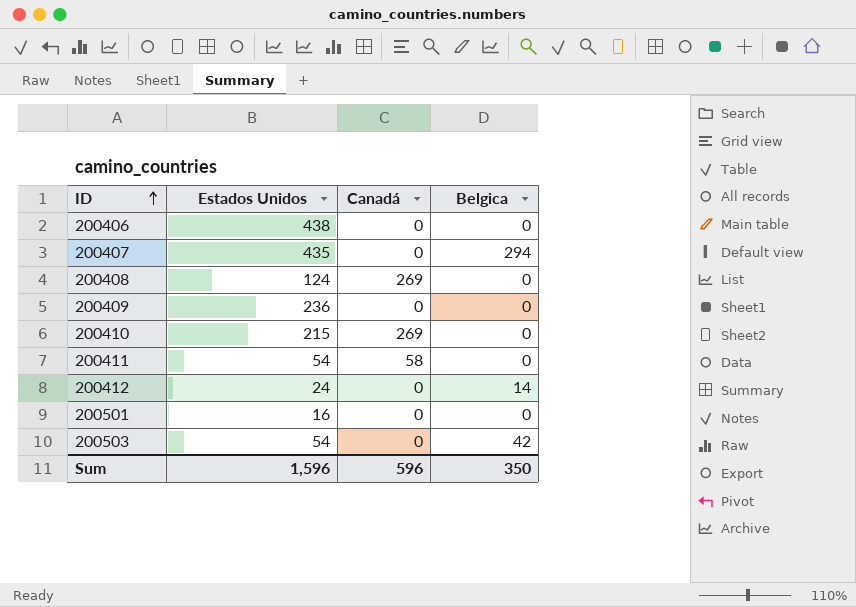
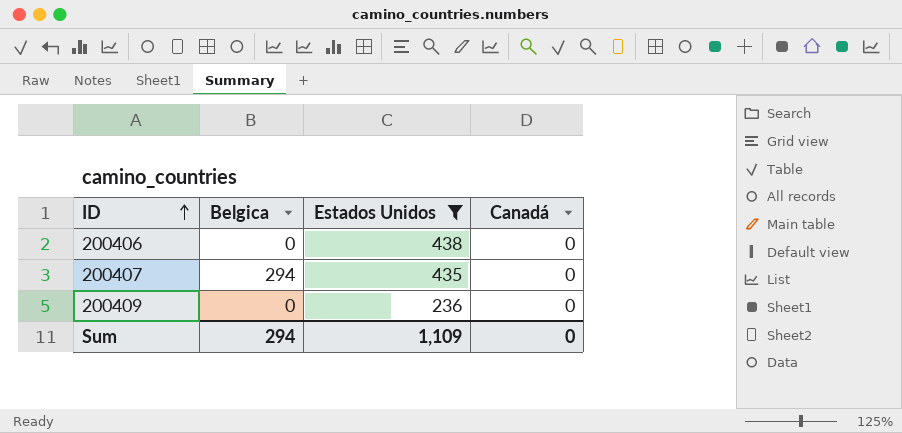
filter: none -> Estados Unidos >= 236
column Belgica | position: 4 -> 2
Sum | Belgica: 350 -> 294
Sum | Estados Unidos: 1,596 -> 1,109
Sum | Canadá: 596 -> 0

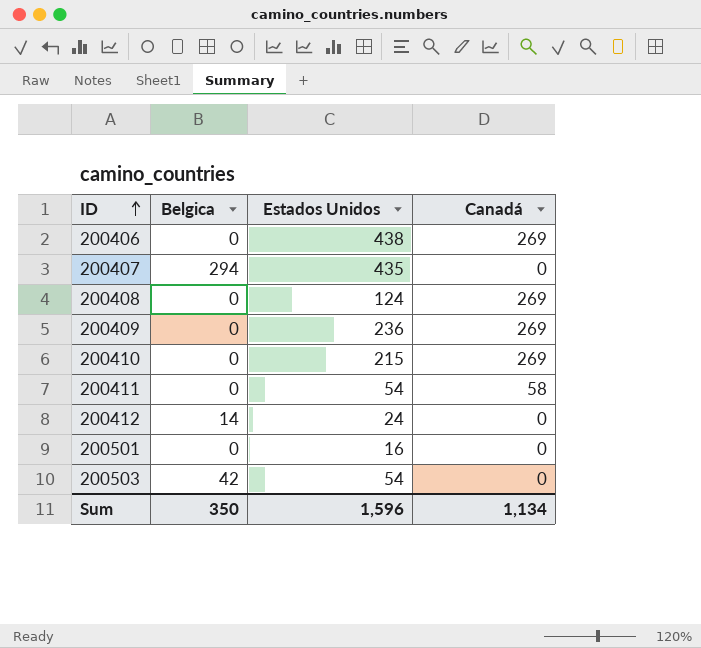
filter: Estados Unidos >= 236 -> none
200406 | Canadá: 0 -> 269
200409 | Canadá: 0 -> 269
Sum | Belgica: 294 -> 350
Sum | Estados Unidos: 1,109 -> 1,596
Sum | Canadá: 0 -> 1,134

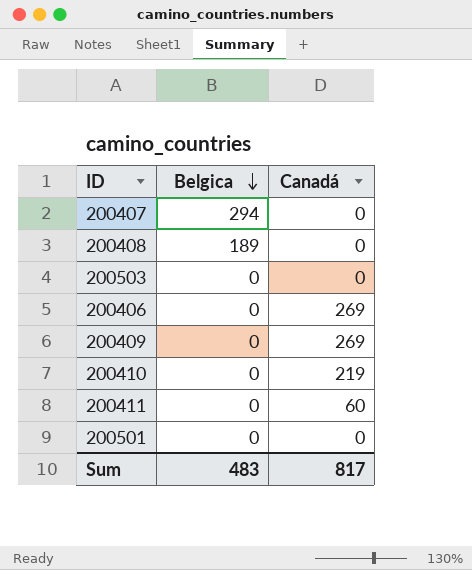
row order: ID ascending -> Belgica descending
column Estados Unidos | position: 3 -> none
row 200412: 14 | 24 | 0 -> none
200408 | Belgica: 0 -> 189
200408 | Canadá: 269 -> 0
200503 | Belgica: 42 -> 0
200410 | Canadá: 269 -> 219
200411 | Canadá: 58 -> 60
Sum | Belgica: 350 -> 483
Sum | Canadá: 1,134 -> 817

